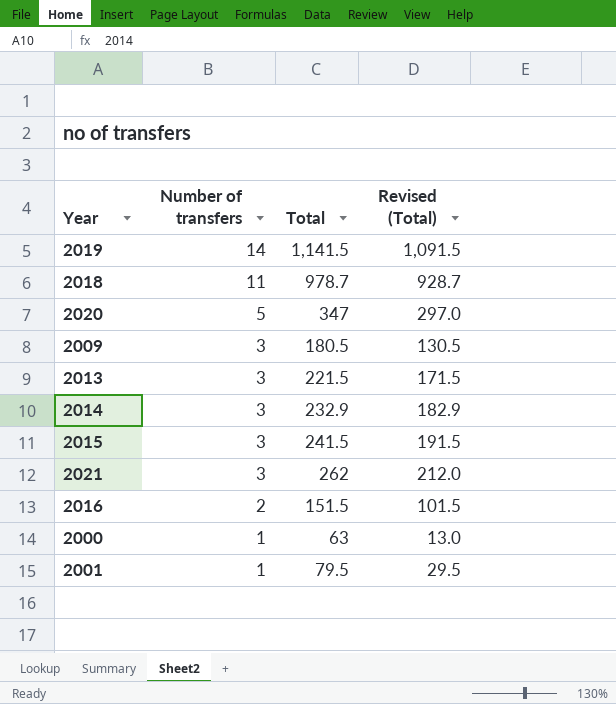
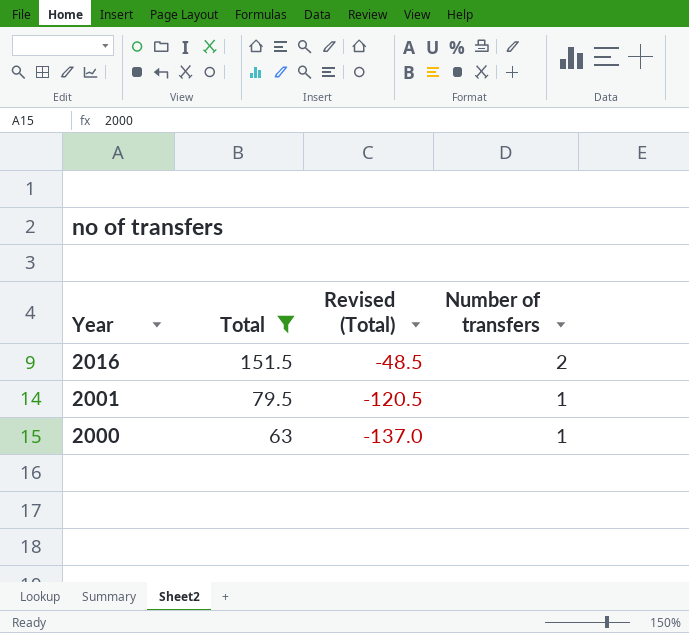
filter: none -> Total <= 151.5
row order: Number of transfers descending -> Year descending
column Revised (Total) | formula: [Total] - 50 -> [Total] - 200
column Number of transfers | position: 2 -> 4

